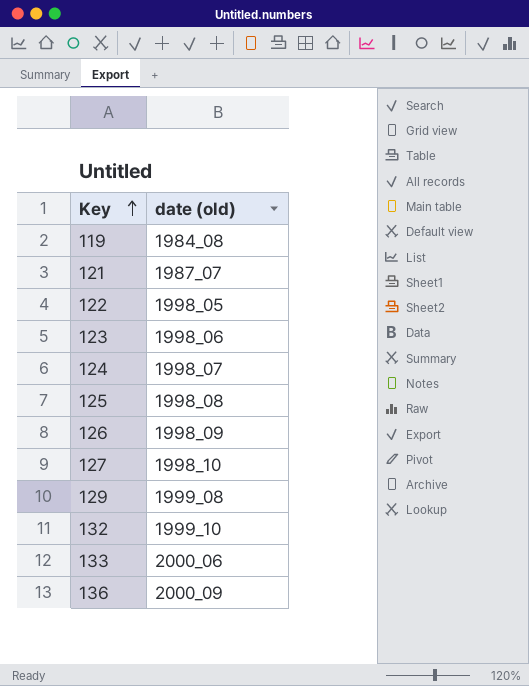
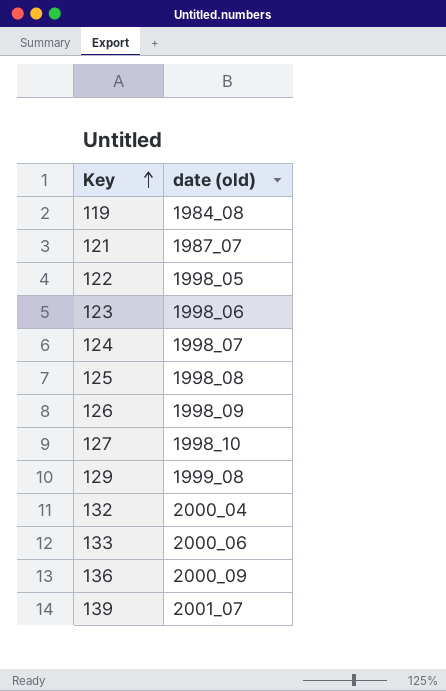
132 | date (old): 1999_10 -> 2000_04
row 139: none -> 2001_07

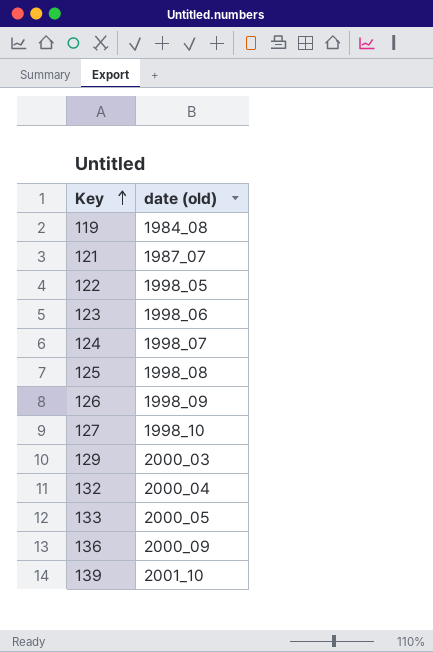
129 | date (old): 1999_08 -> 2000_03
133 | date (old): 2000_06 -> 2000_05
139 | date (old): 2001_07 -> 2001_10

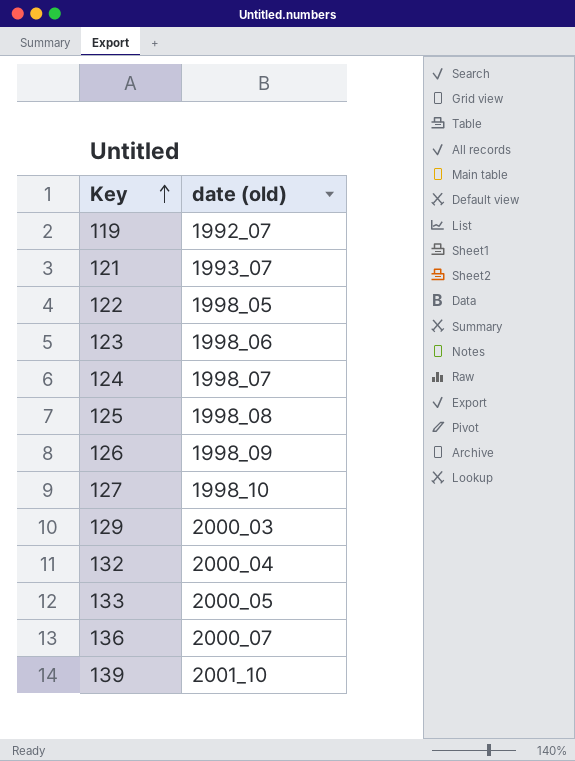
119 | date (old): 1984_08 -> 1992_07
121 | date (old): 1987_07 -> 1993_07
136 | date (old): 2000_09 -> 2000_07

